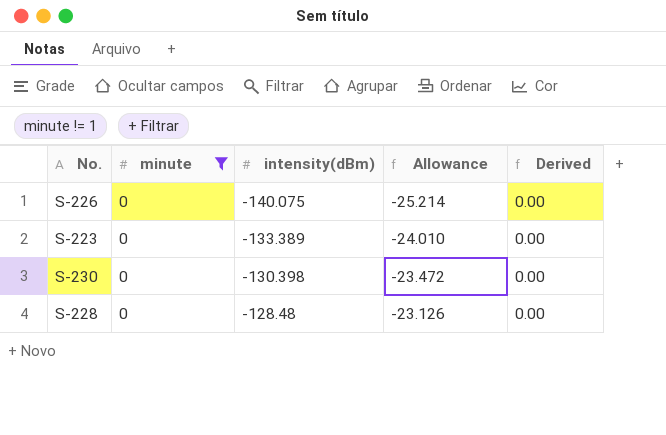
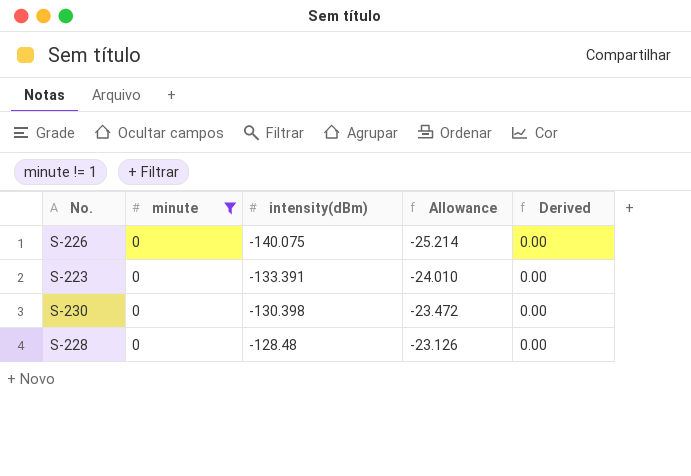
S-223 | intensity(dBm): -133.389 -> -133.391

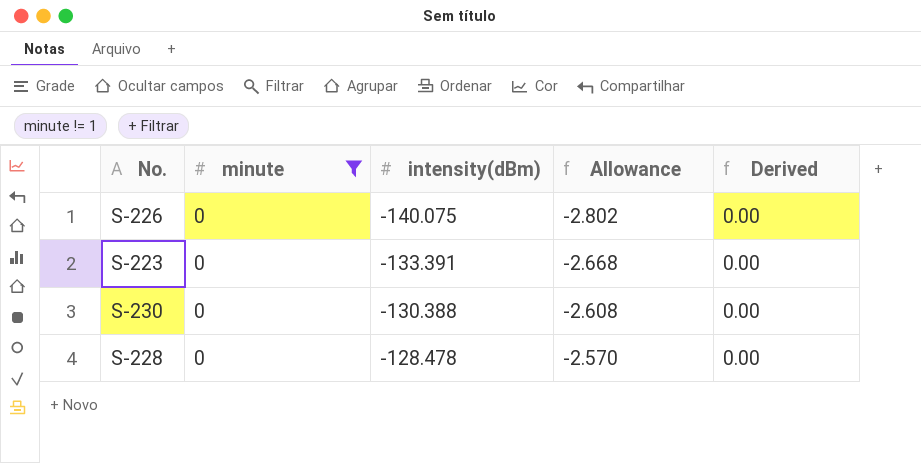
column Allowance | formula: [intensity(dBm)] * 0.18 -> [intensity(dBm)] * 0.02
S-230 | intensity(dBm): -130.398 -> -130.388
S-228 | intensity(dBm): -128.48 -> -128.478

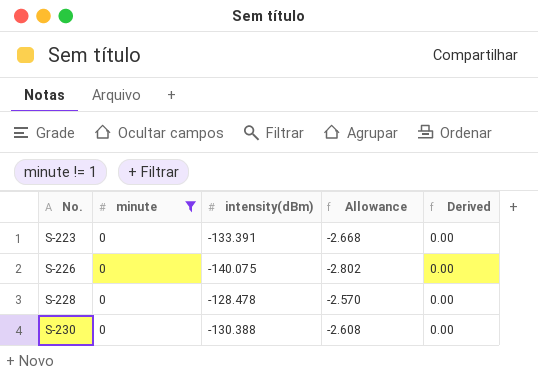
row order: intensity(dBm) ascending -> No. ascending

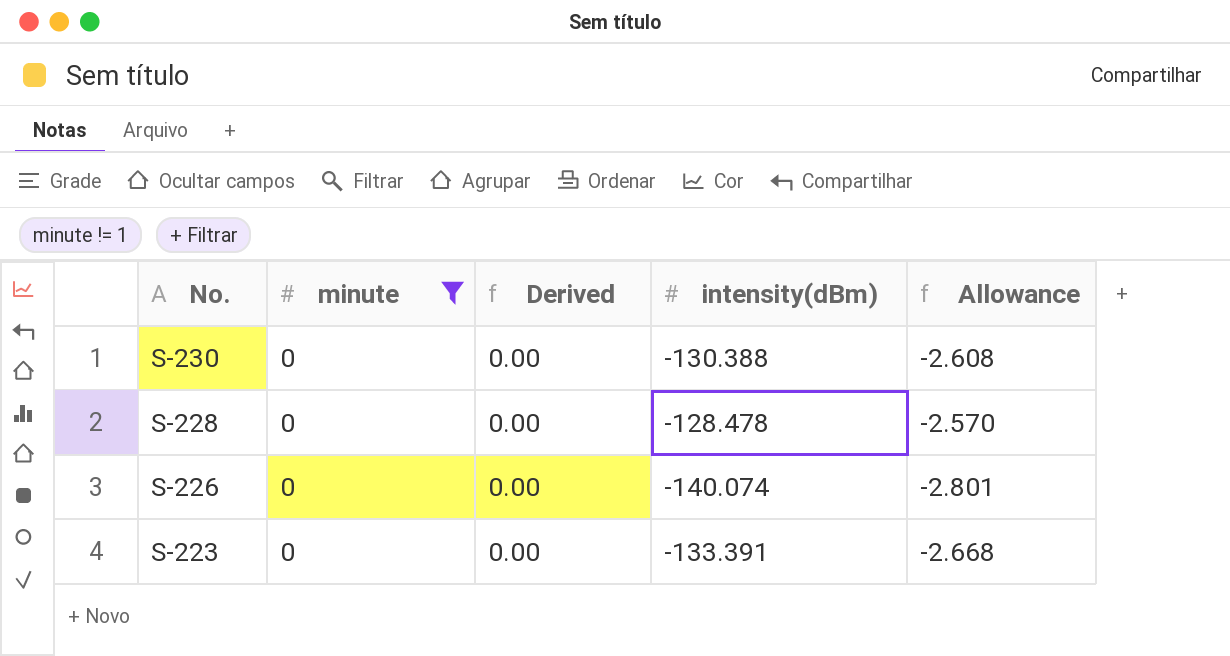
row order: No. ascending -> No. descending
column Derived | position: 5 -> 3
S-226 | intensity(dBm): -140.075 -> -140.074
S-226 | Allowance: -2.802 -> -2.801

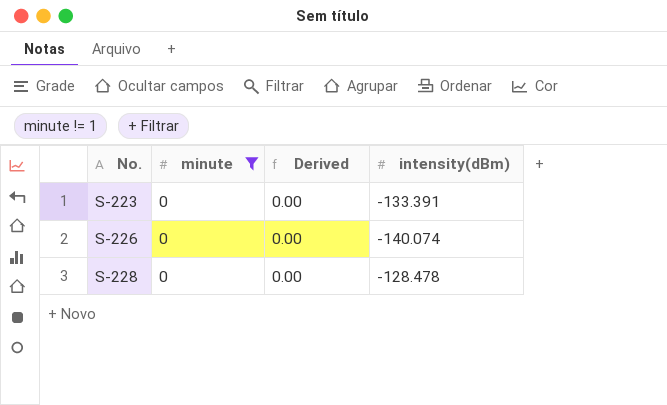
row order: No. descending -> No. ascending
column Allowance | formula: [intensity(dBm)] * 0.02 -> none
row S-230: 0 | 0.00 | -130.388 | -2.608 -> none

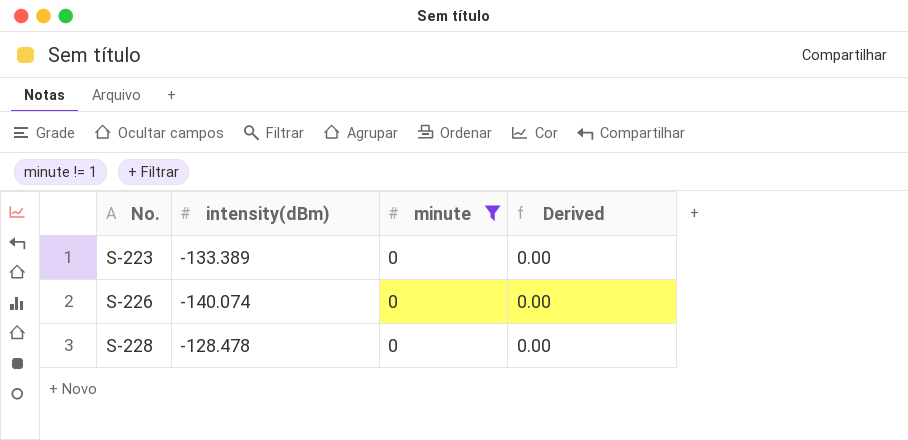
column intensity(dBm) | position: 4 -> 2
S-223 | intensity(dBm): -133.391 -> -133.389

